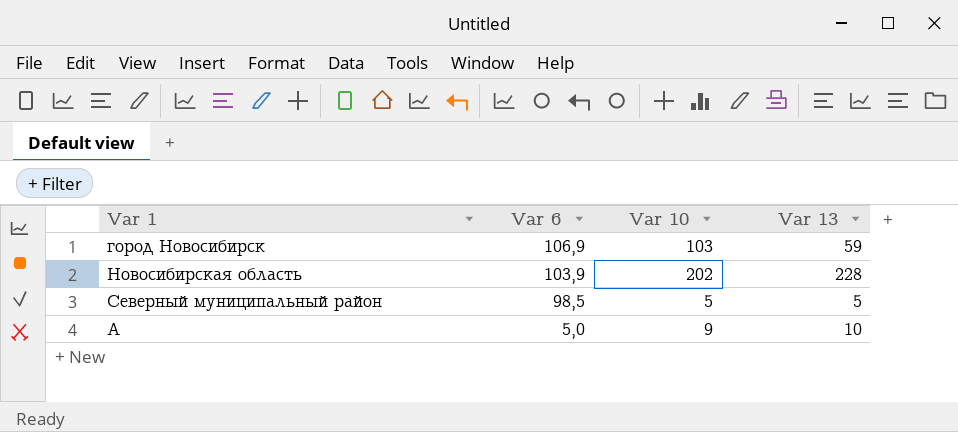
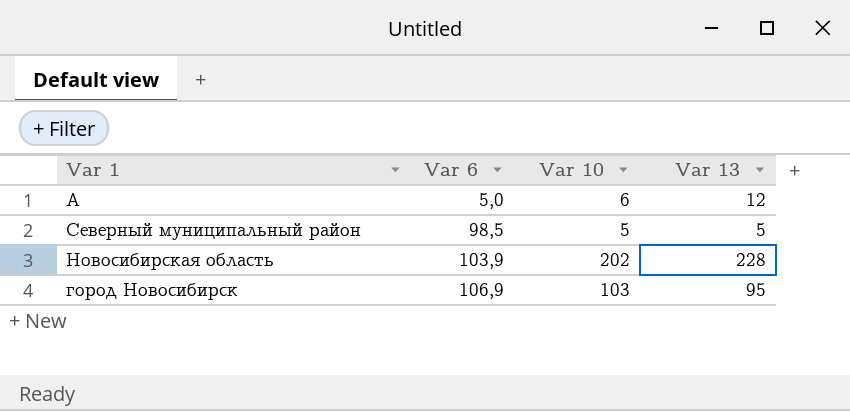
row order: Var 6 descending -> Var 6 ascending
А | Var 10: 9 -> 6
А | Var 13: 10 -> 12
город Новосибирск | Var 13: 59 -> 95

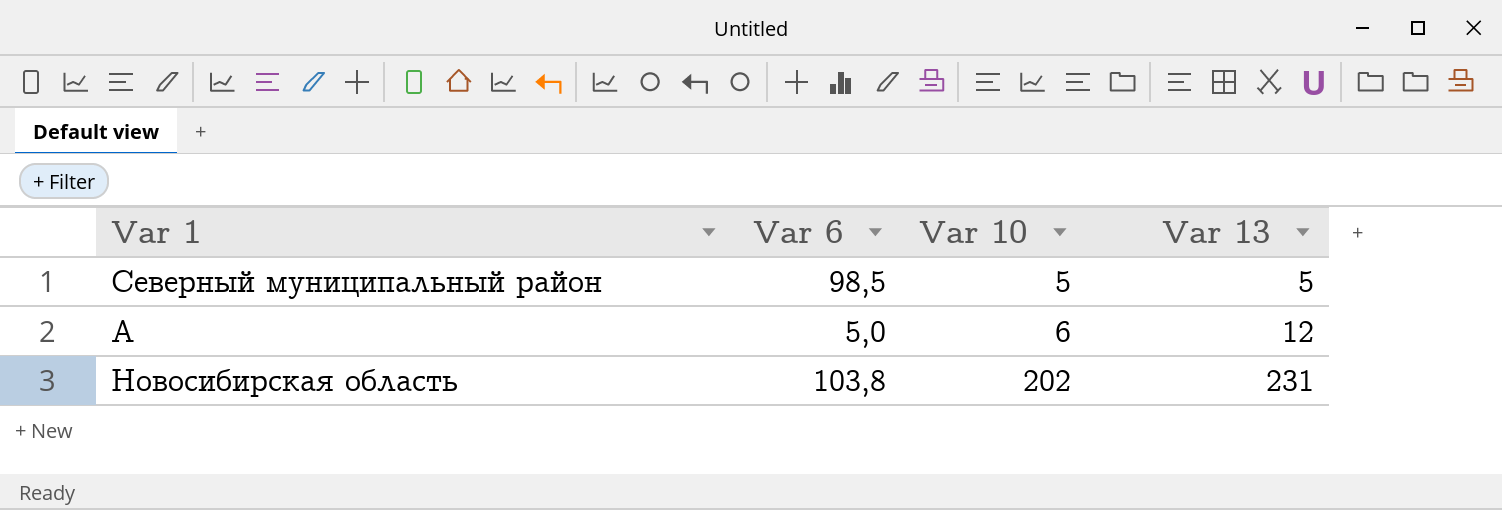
row order: Var 6 ascending -> Var 10 ascending
row город Новосибирск: 106,9 | 103 | 95 -> none
Новосибирская область | Var 6: 103,9 -> 103,8
Новосибирская область | Var 13: 228 -> 231

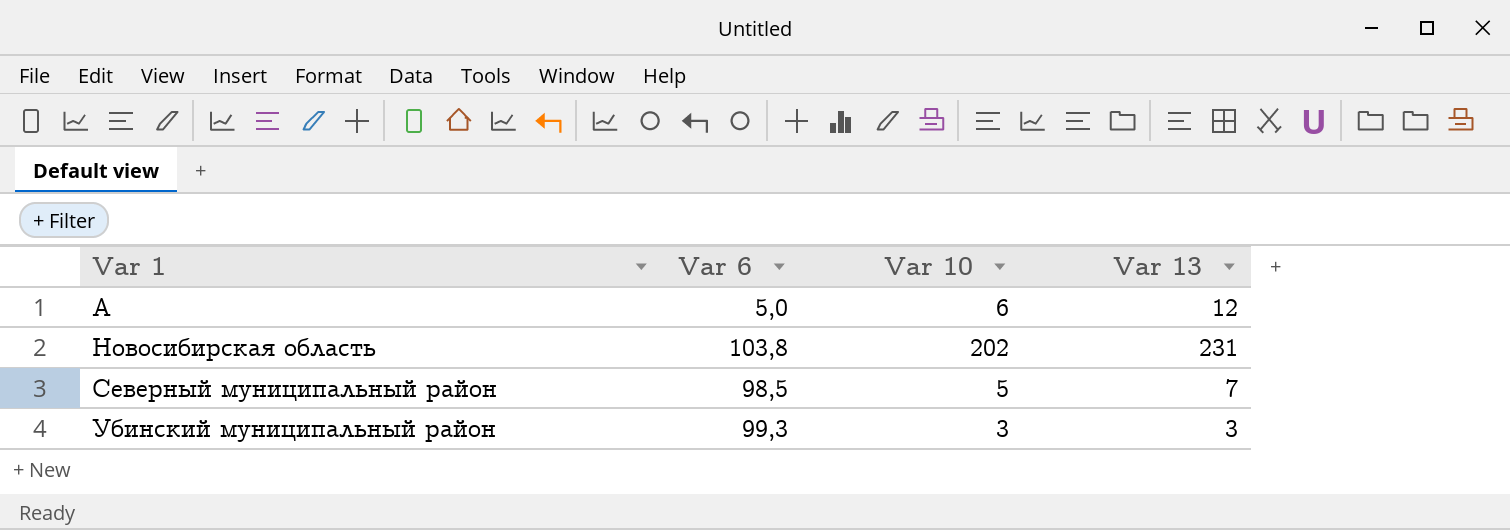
row order: Var 10 ascending -> Var 1 ascending
Северный муниципальный район | Var 13: 5 -> 7
row Убинский муниципальный район: none -> 99,3 | 3 | 3

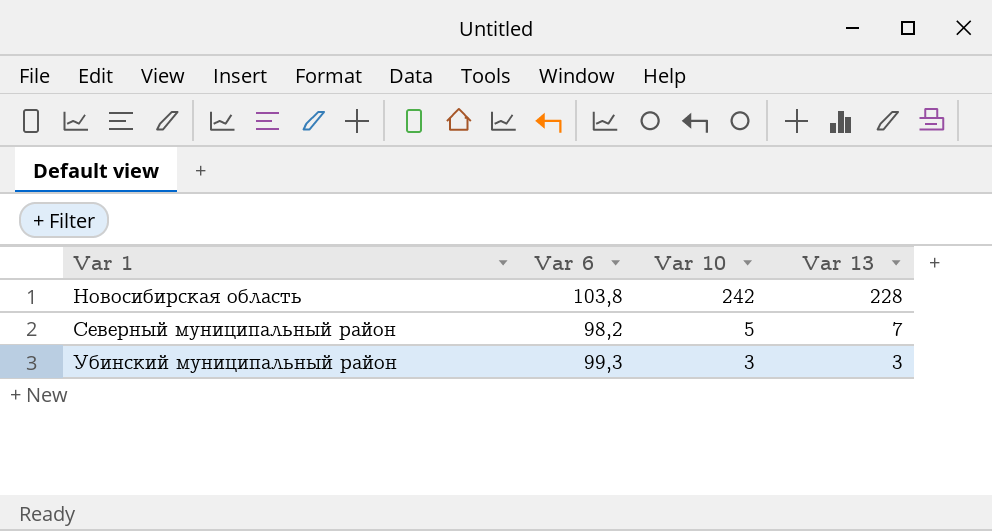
row А: 5,0 | 6 | 12 -> none
Новосибирская область | Var 10: 202 -> 242
Новосибирская область | Var 13: 231 -> 228
Северный муниципальный район | Var 6: 98,5 -> 98,2

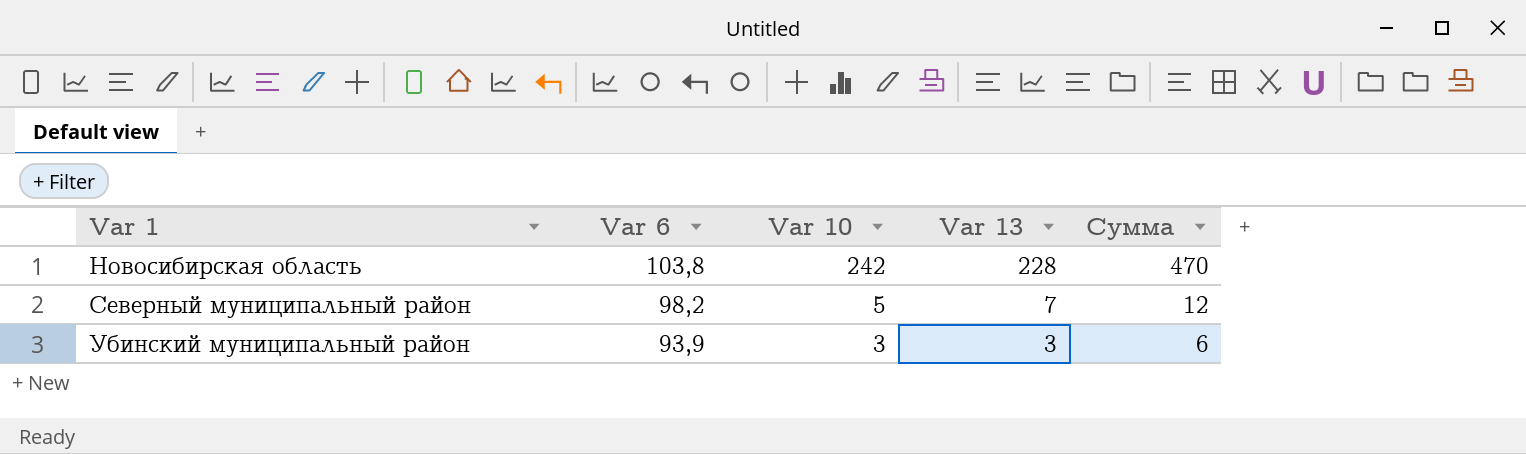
column Сумма | formula: none -> [Var 10] + [Var 13]
Убинский муниципальный район | Var 6: 99,3 -> 93,9

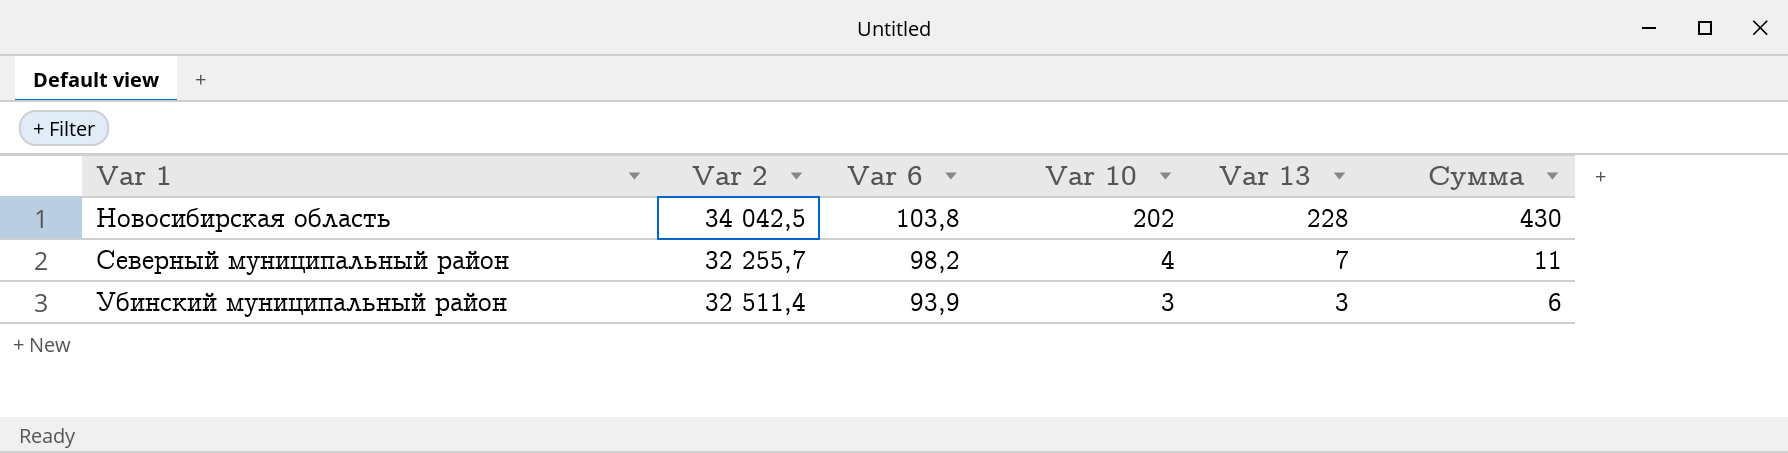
column Var 2 | position: none -> 2
Новосибирская область | Var 10: 242 -> 202
Новосибирская область | Сумма: 470 -> 430
Северный муниципальный район | Var 10: 5 -> 4
Северный муниципальный район | Сумма: 12 -> 11

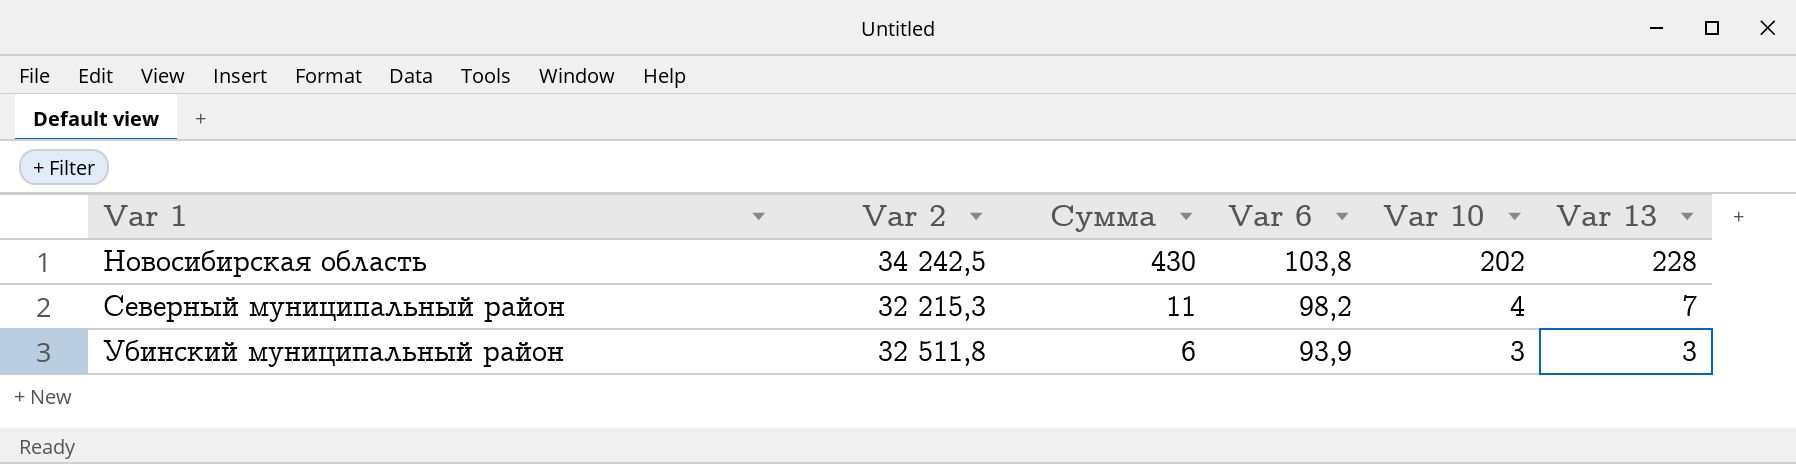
column Сумма | position: 6 -> 3
Новосибирская область | Var 2: 34 042,5 -> 34 242,5
Северный муниципальный район | Var 2: 32 255,7 -> 32 215,3
Убинский муниципальный район | Var 2: 32 511,4 -> 32 511,8

